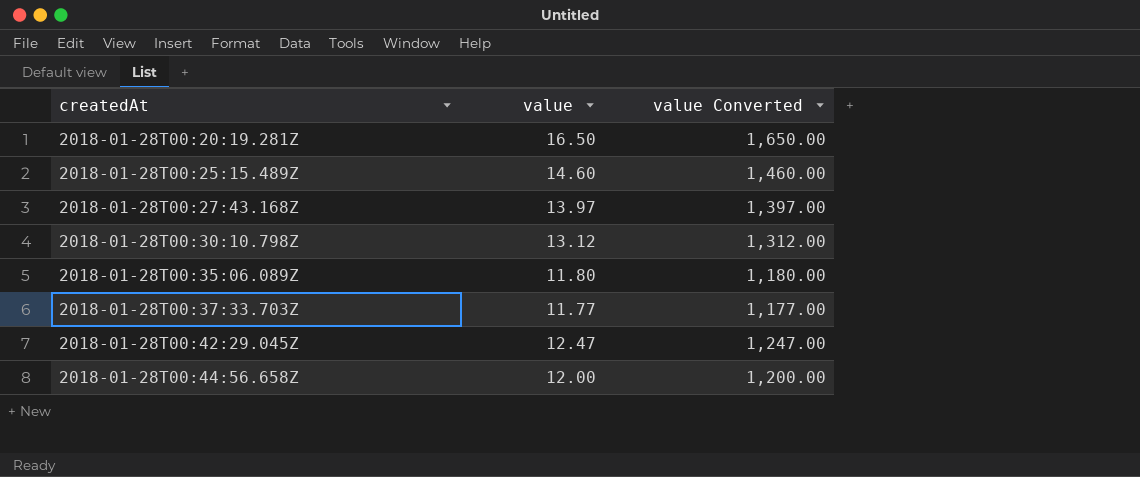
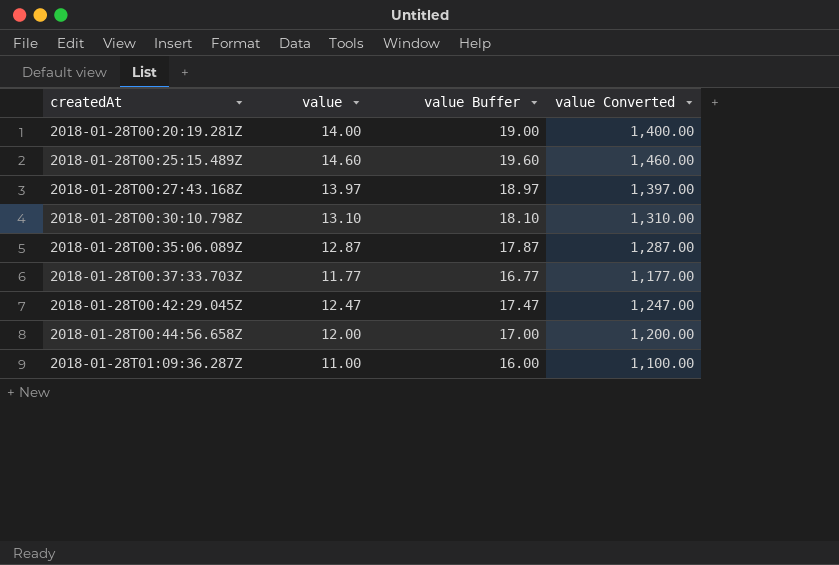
column value Buffer | formula: none -> [value] + 5
2018-01-28T00:20:19.281Z | value: 16.50 -> 14.00
2018-01-28T00:20:19.281Z | value Converted: 1,650.00 -> 1,400.00
2018-01-28T00:30:10.798Z | value: 13.12 -> 13.10
2018-01-28T00:30:10.798Z | value Converted: 1,312.00 -> 1,310.00
2018-01-28T00:35:06.089Z | value: 11.80 -> 12.87
2018-01-28T00:35:06.089Z | value Converted: 1,180.00 -> 1,287.00
row 2018-01-28T01:09:36.287Z: none -> 11.00 | 16.00 | 1,100.00

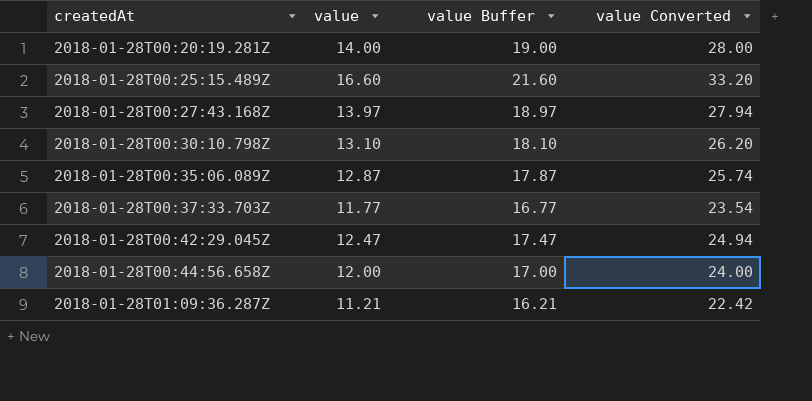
column value Converted | formula: [value] * 100 -> [value] * 2
2018-01-28T00:25:15.489Z | value: 14.60 -> 16.60
2018-01-28T00:25:15.489Z | value Buffer: 19.60 -> 21.60
2018-01-28T01:09:36.287Z | value: 11.00 -> 11.21
2018-01-28T01:09:36.287Z | value Buffer: 16.00 -> 16.21

